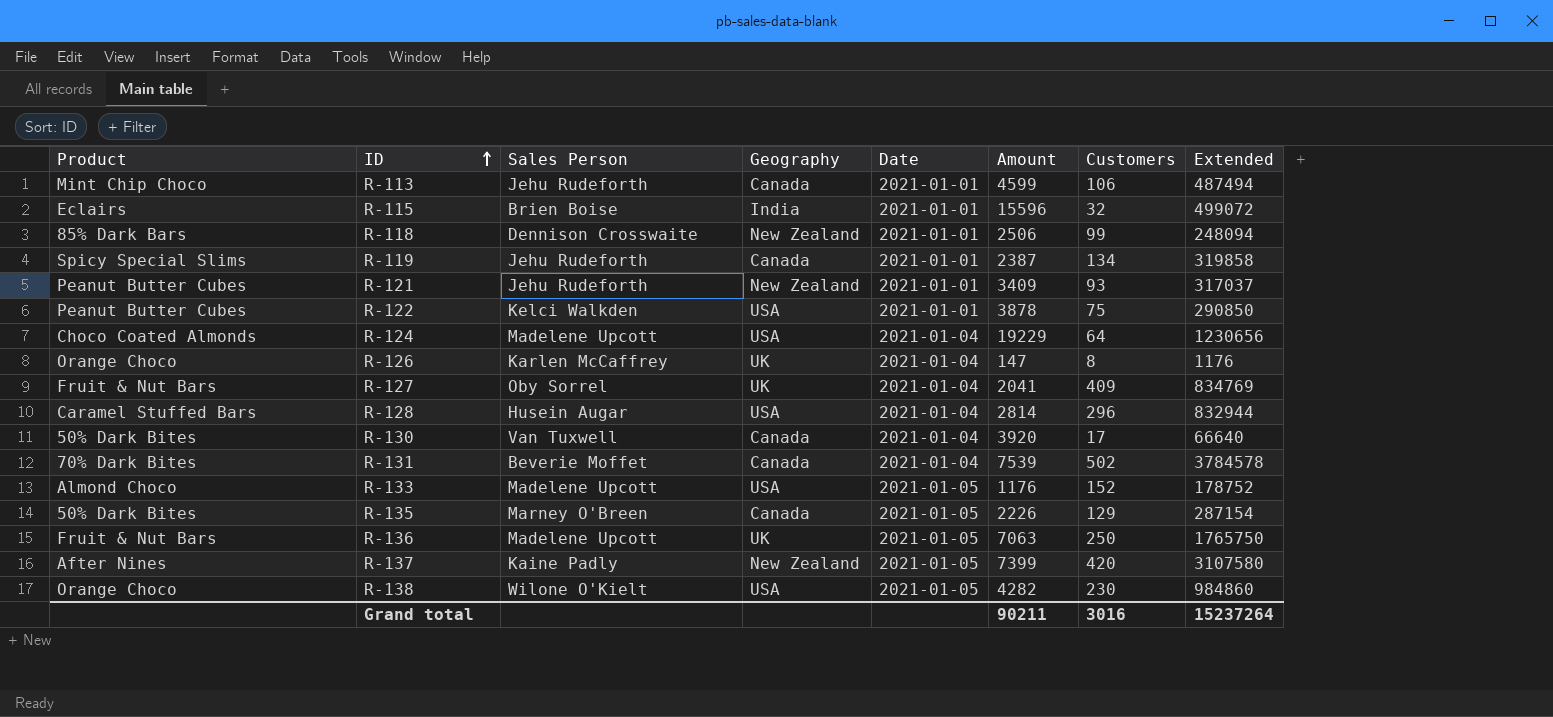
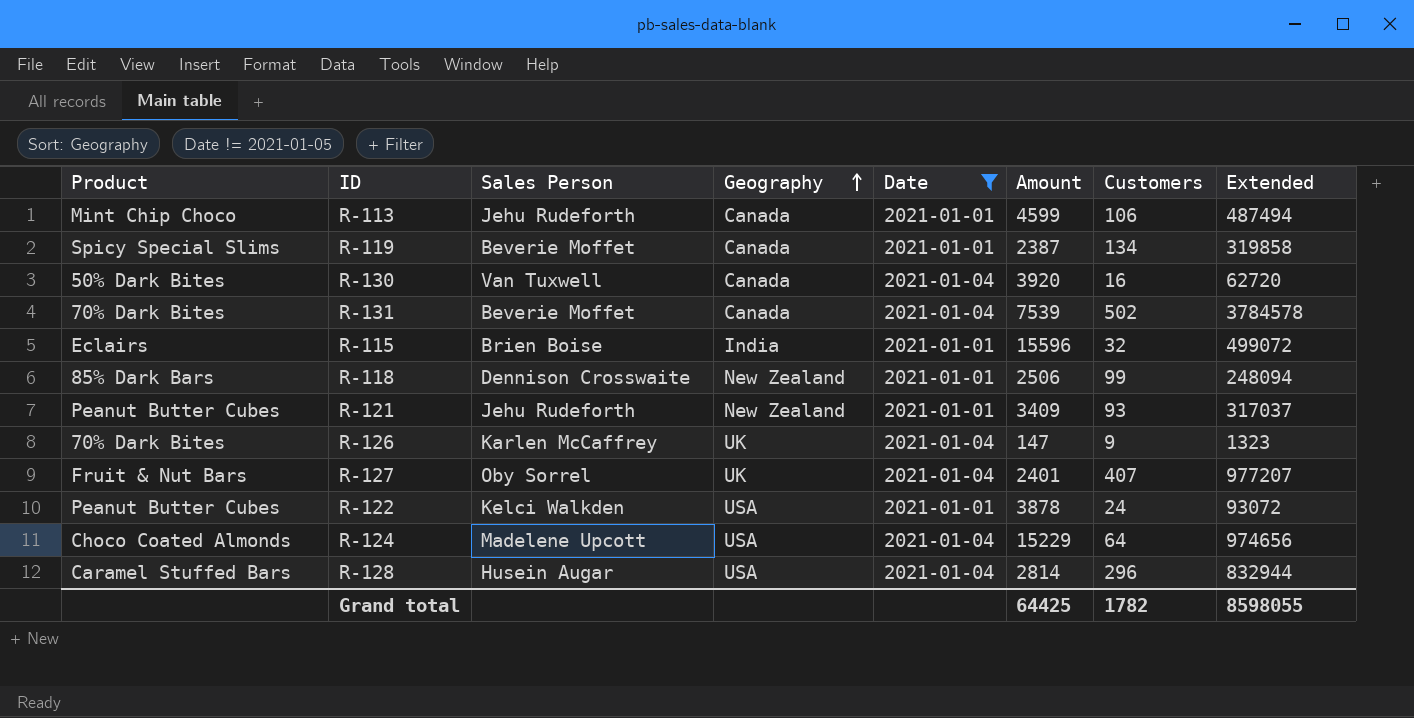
filter: none -> Date != 2021-01-05
row order: ID ascending -> Geography ascending
R-119 | Sales Person: Jehu Rudeforth -> Beverie Moffet
R-130 | Customers: 17 -> 16
R-130 | Extended: 66640 -> 62720
R-126 | Product: Orange Choco -> 70% Dark Bites
R-126 | Customers: 8 -> 9
R-126 | Extended: 1176 -> 1323
R-127 | Amount: 2041 -> 2401
R-127 | Customers: 409 -> 407
R-127 | Extended: 834769 -> 977207
R-122 | Customers: 75 -> 24
R-122 | Extended: 290850 -> 93072
R-124 | Amount: 19229 -> 15229
R-124 | Extended: 1230656 -> 974656
Grand total | Amount: 90211 -> 64425
Grand total | Customers: 3016 -> 1782
Grand total | Extended: 15237264 -> 8598055

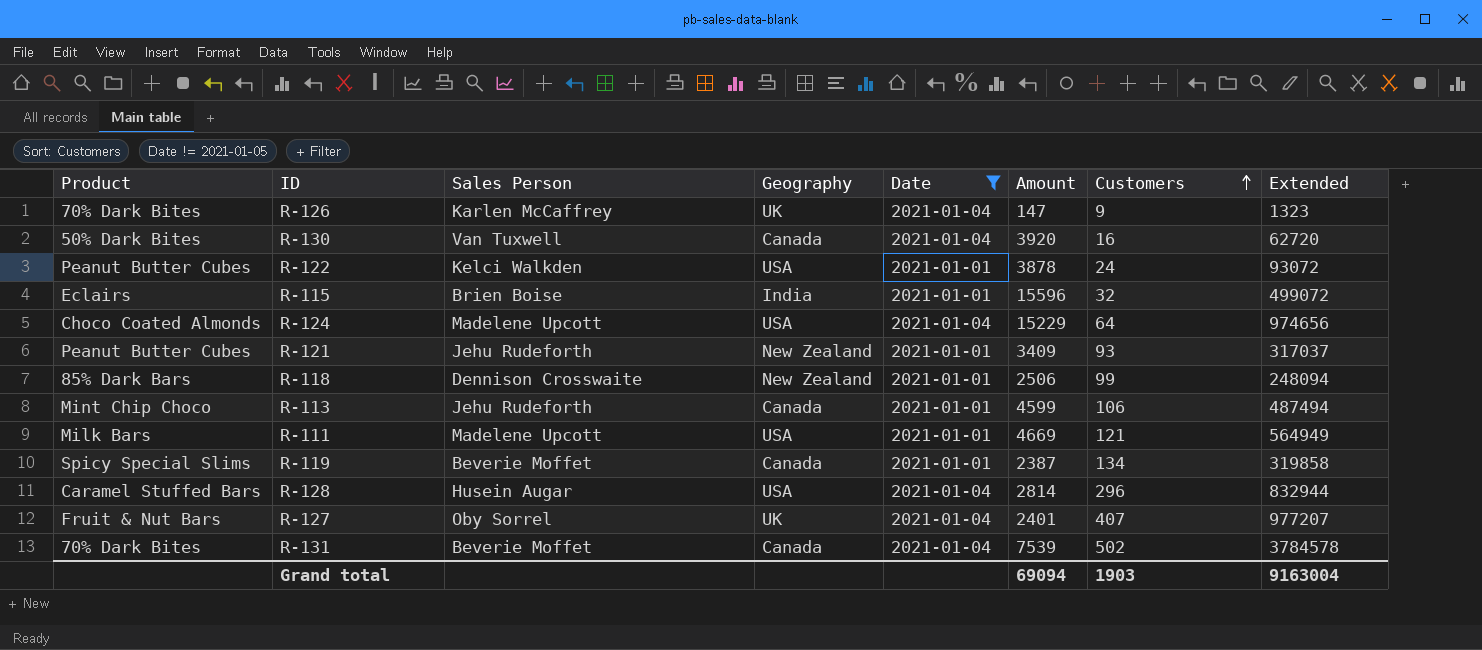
row order: Geography ascending -> Customers ascending
row R-111: none -> Milk Bars | Madelene Upcott | USA | 2021-01-01 | 4669 | 121 | 564949
Grand total | Amount: 64425 -> 69094
Grand total | Customers: 1782 -> 1903
Grand total | Extended: 8598055 -> 9163004

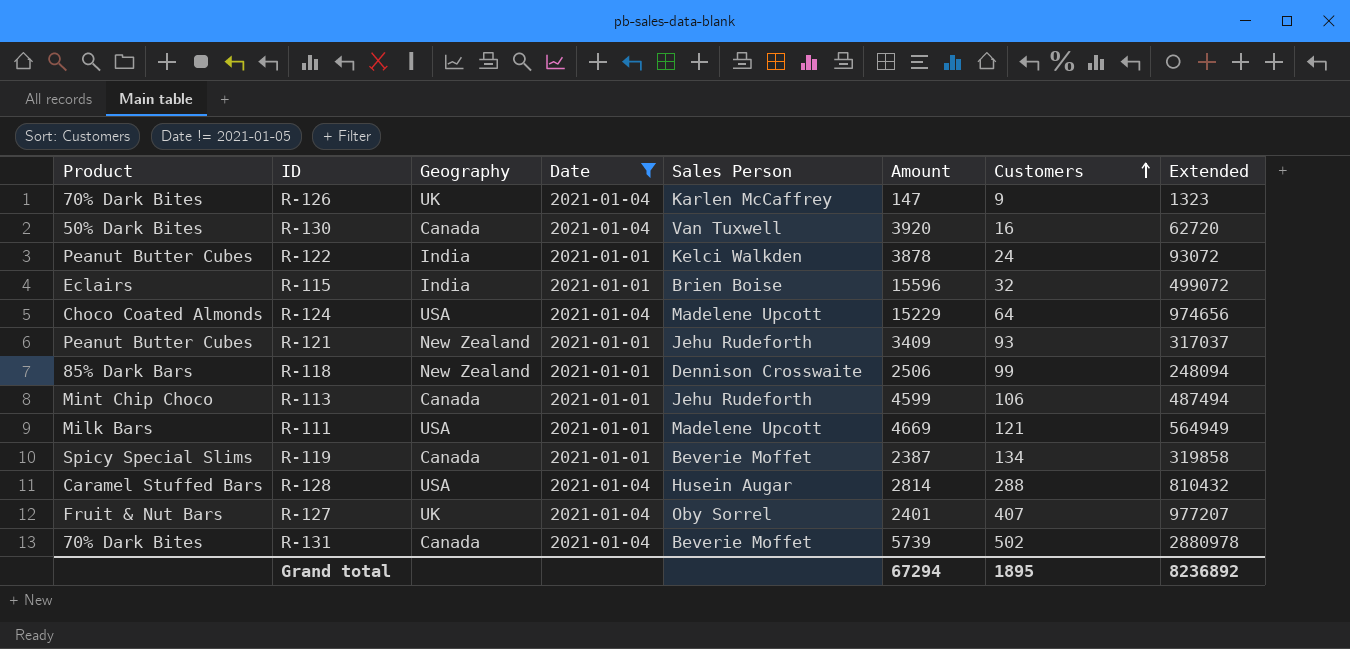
column Sales Person | position: 3 -> 5
R-122 | Geography: USA -> India
R-128 | Customers: 296 -> 288
R-128 | Extended: 832944 -> 810432
R-131 | Amount: 7539 -> 5739
R-131 | Extended: 3784578 -> 2880978
Grand total | Amount: 69094 -> 67294
Grand total | Customers: 1903 -> 1895
Grand total | Extended: 9163004 -> 8236892

